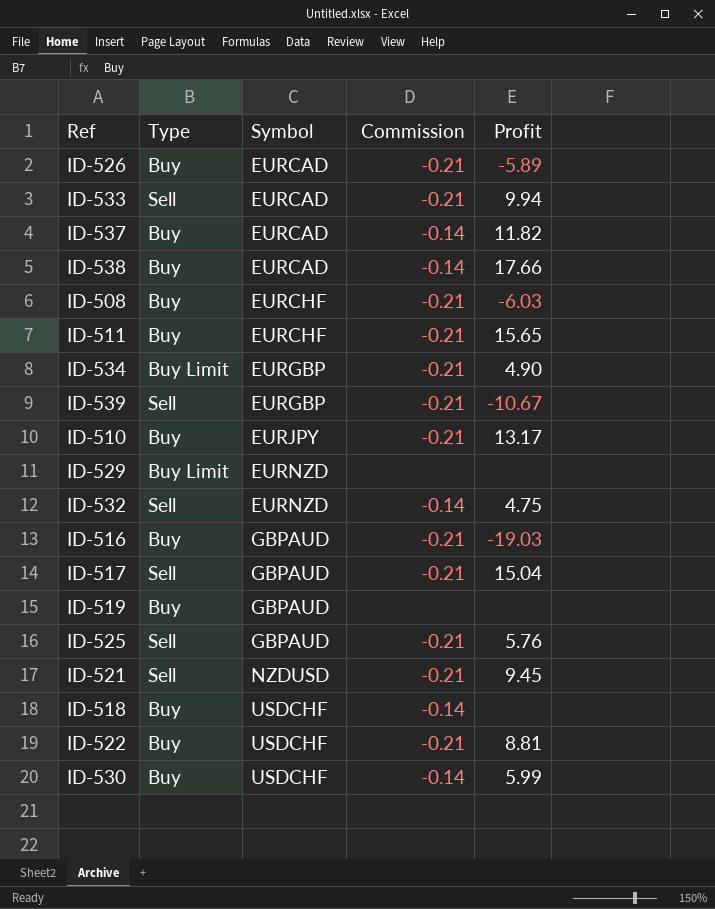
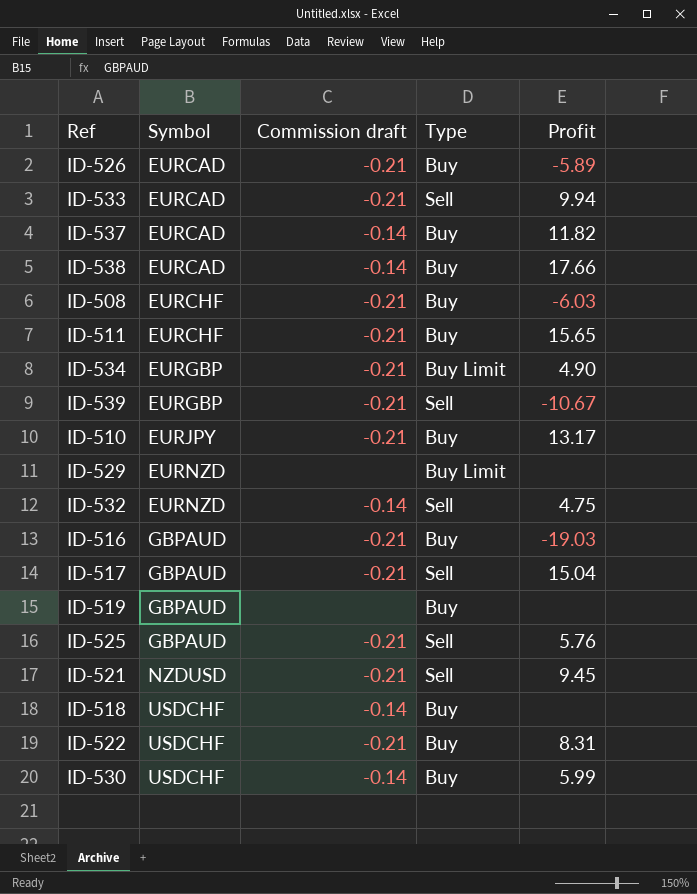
column name: Commission -> Commission draft
column Type | position: 2 -> 4
ID-522 | Profit: 8.81 -> 8.31

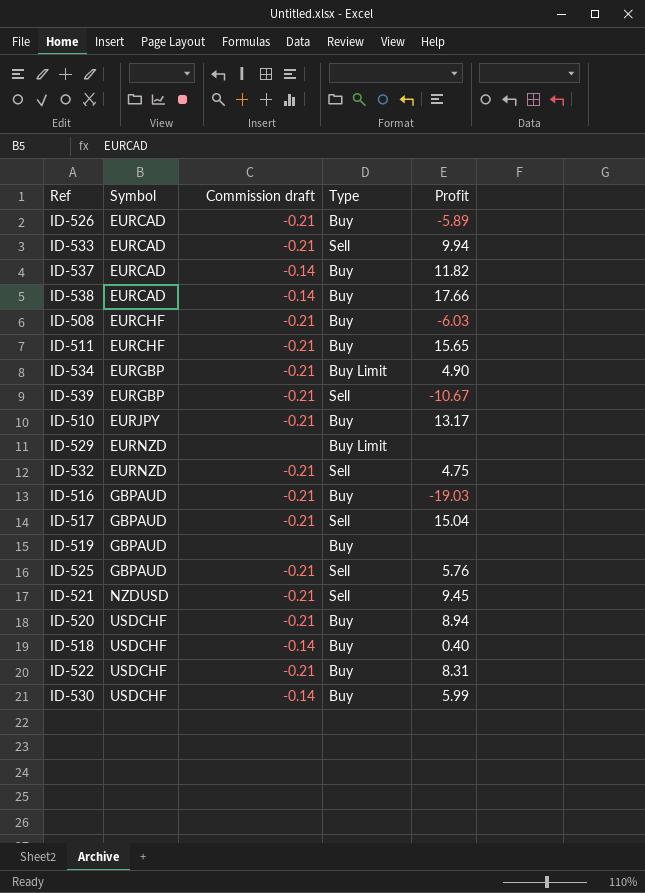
ID-532 | Commission draft: -0.14 -> -0.21
row ID-520: none -> USDCHF | -0.21 | Buy | 8.94
ID-518 | Profit: none -> 0.40

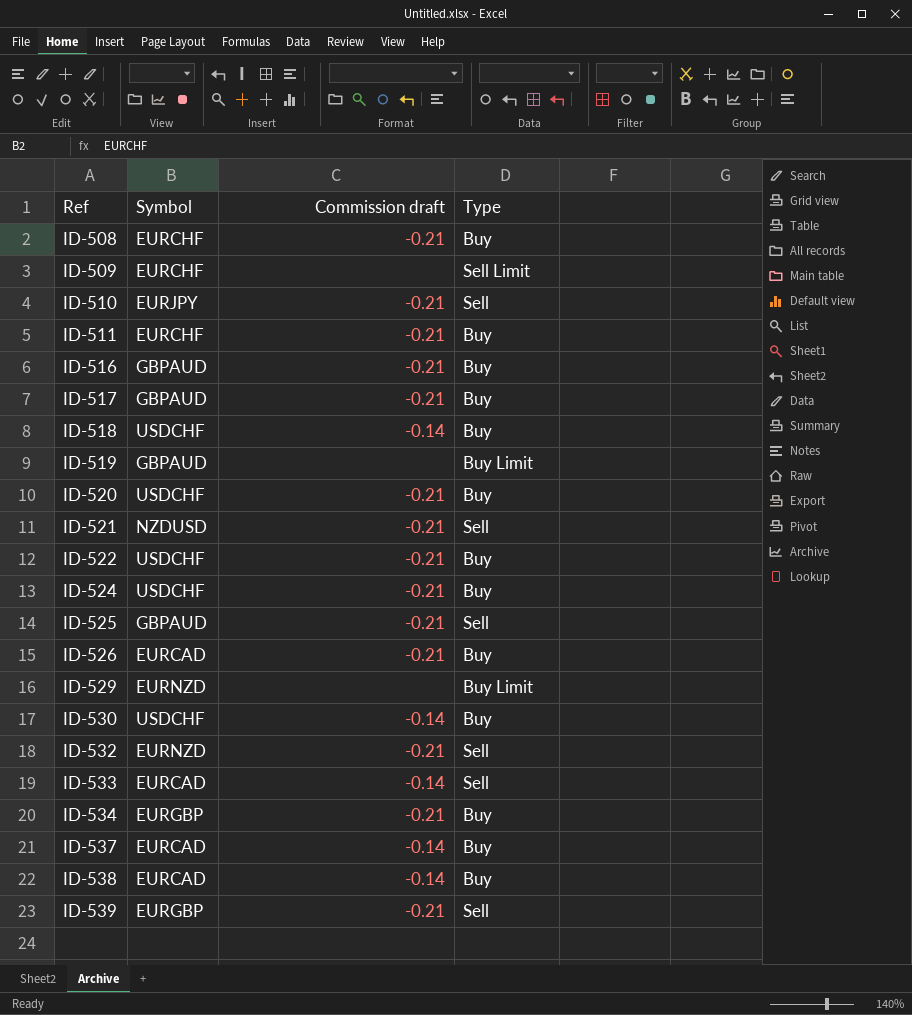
row order: Symbol ascending -> Ref ascending
column Profit | position: 5 -> none
row ID-509: none -> EURCHF | none | Sell Limit
ID-510 | Type: Buy -> Sell
ID-517 | Type: Sell -> Buy
ID-519 | Type: Buy -> Buy Limit
row ID-524: none -> USDCHF | -0.21 | Buy
ID-533 | Commission draft: -0.21 -> -0.14
ID-534 | Type: Buy Limit -> Buy

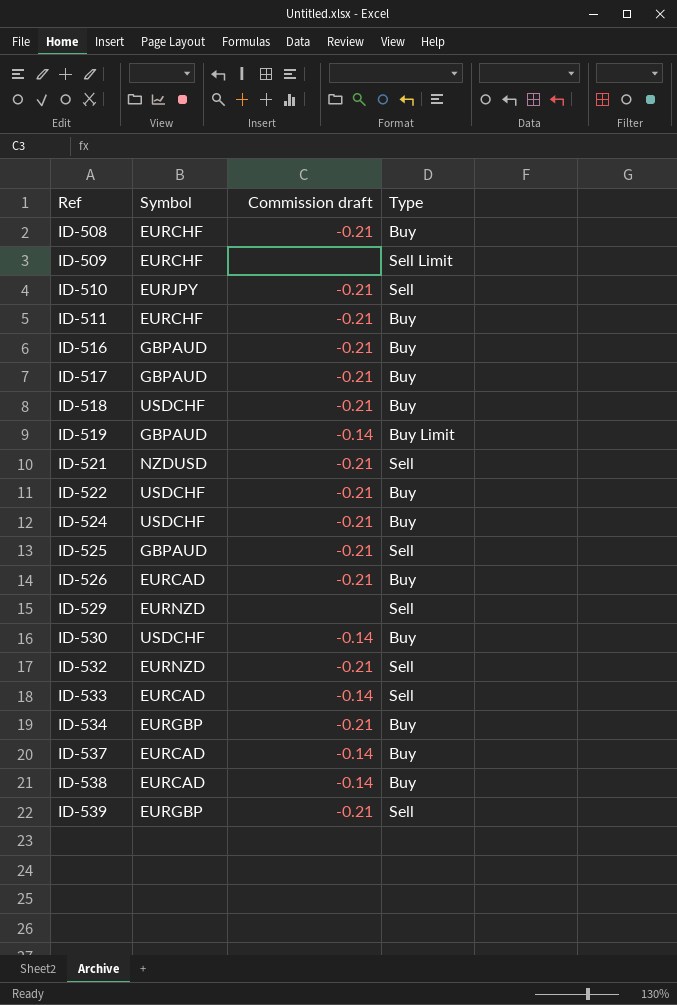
row ID-520: USDCHF | -0.21 | Buy -> none
ID-518 | Commission draft: -0.14 -> -0.21
ID-519 | Commission draft: none -> -0.14
ID-529 | Type: Buy Limit -> Sell

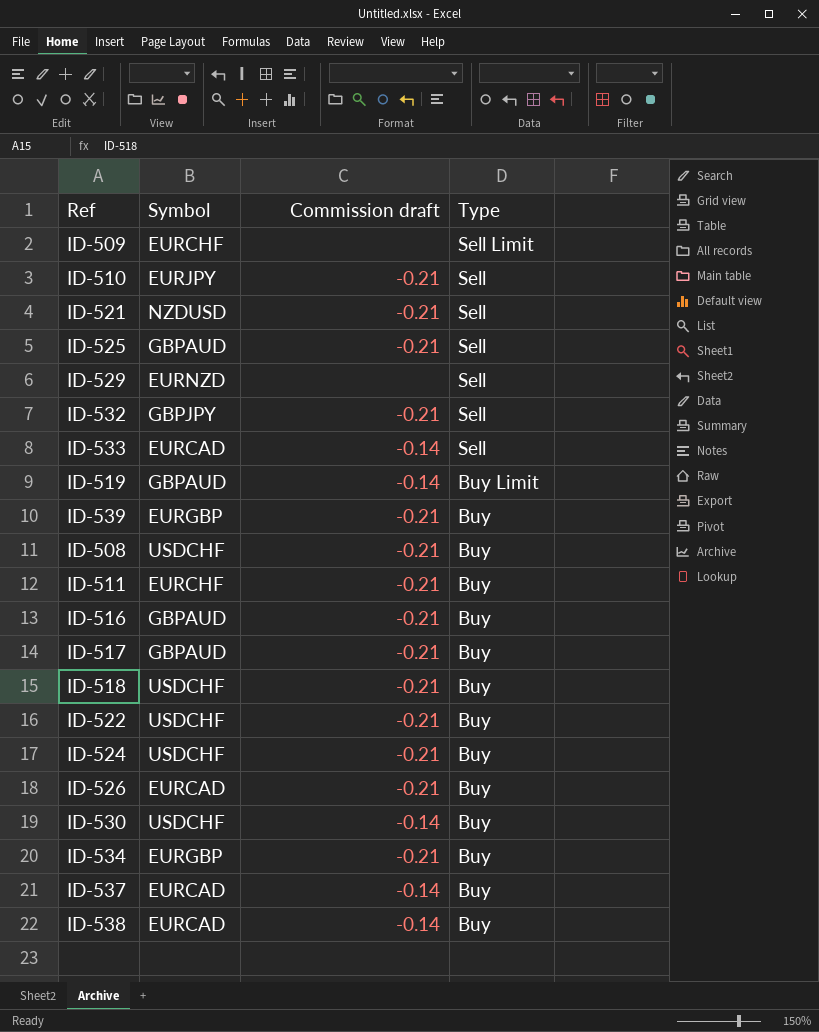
row order: Ref ascending -> Type descending
ID-532 | Symbol: EURNZD -> GBPJPY
ID-539 | Type: Sell -> Buy
ID-508 | Symbol: EURCHF -> USDCHF

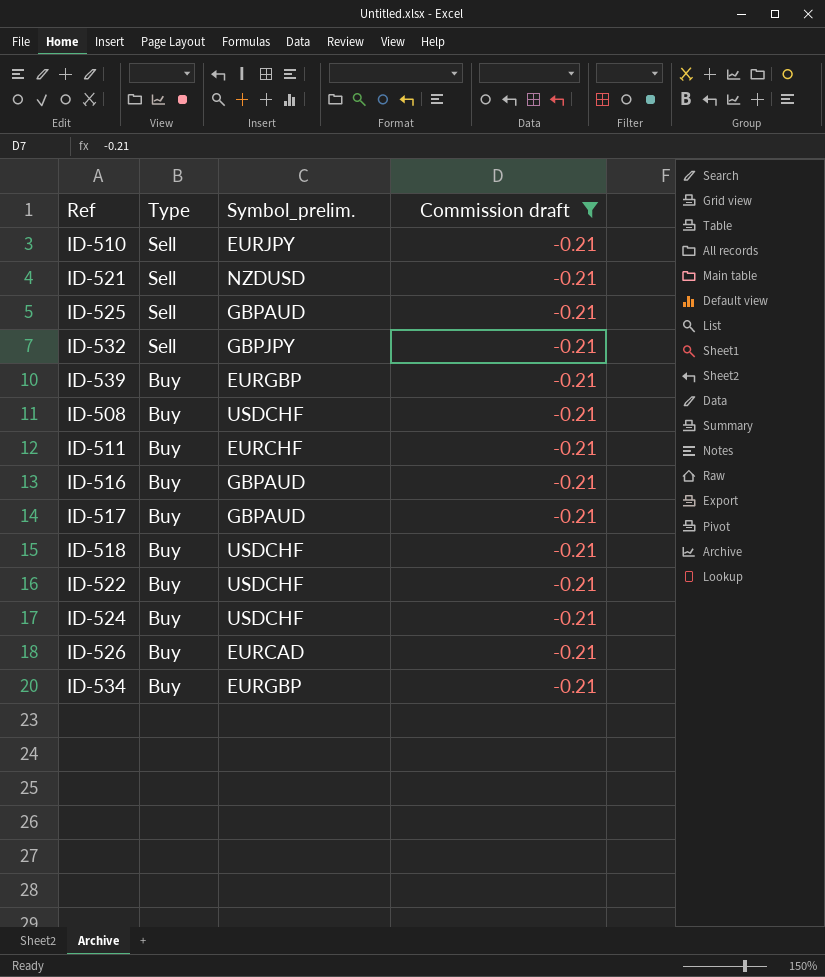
filter: none -> Commission draft = -0.21
column Type | position: 4 -> 2
column name: Symbol -> Symbol_prelim.

